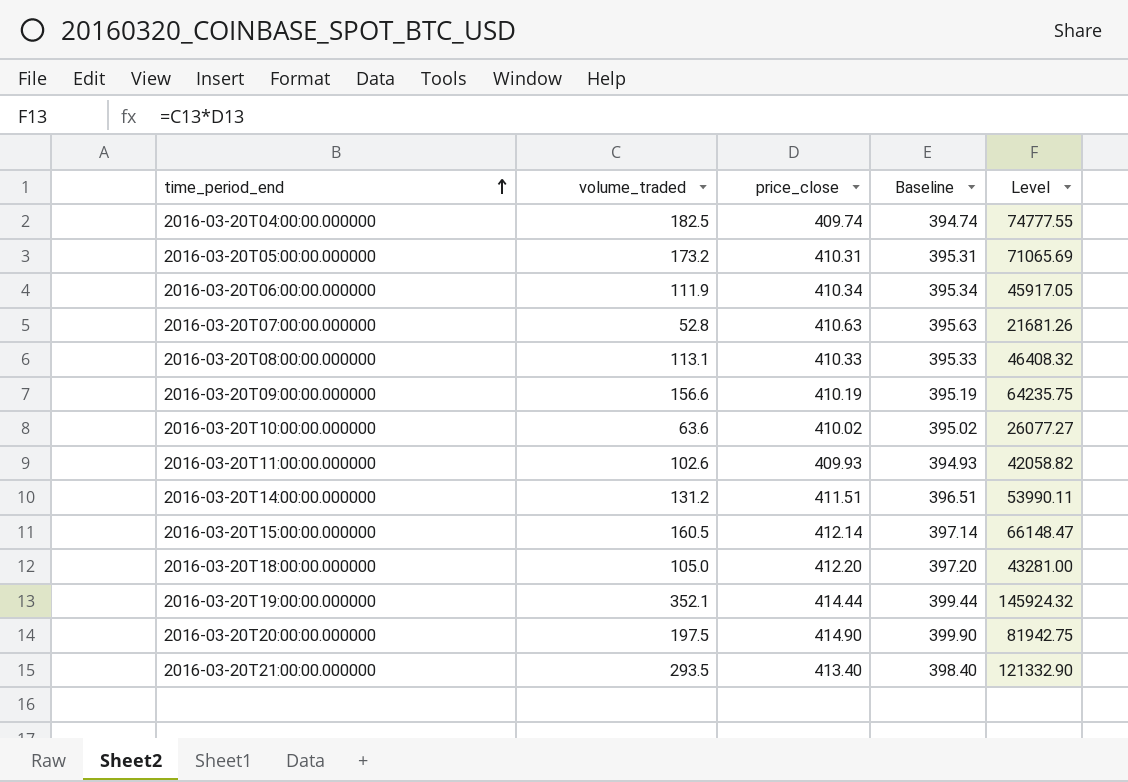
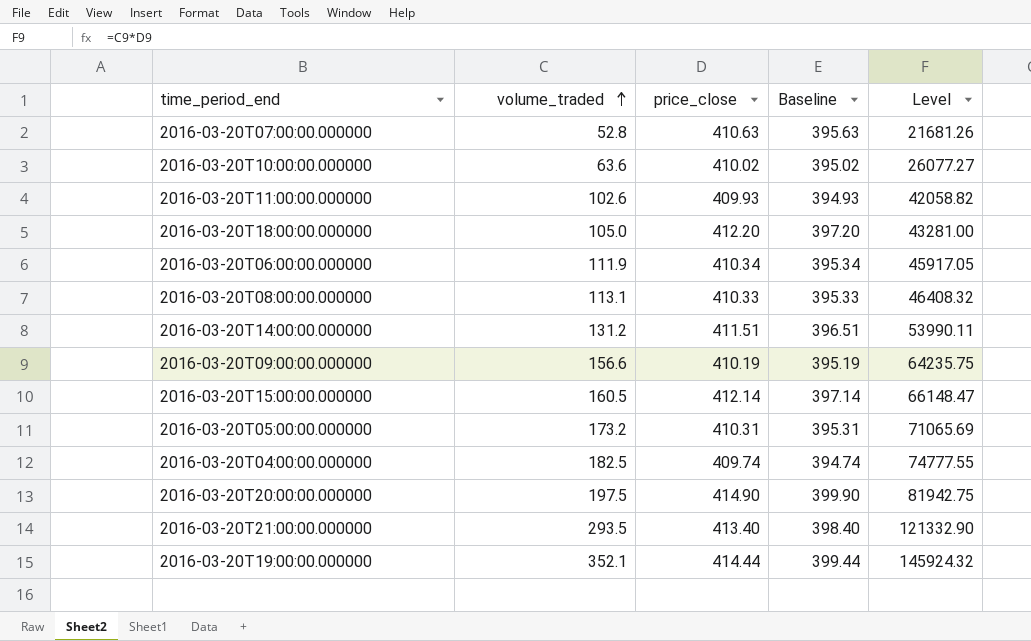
row order: time_period_end ascending -> volume_traded ascending

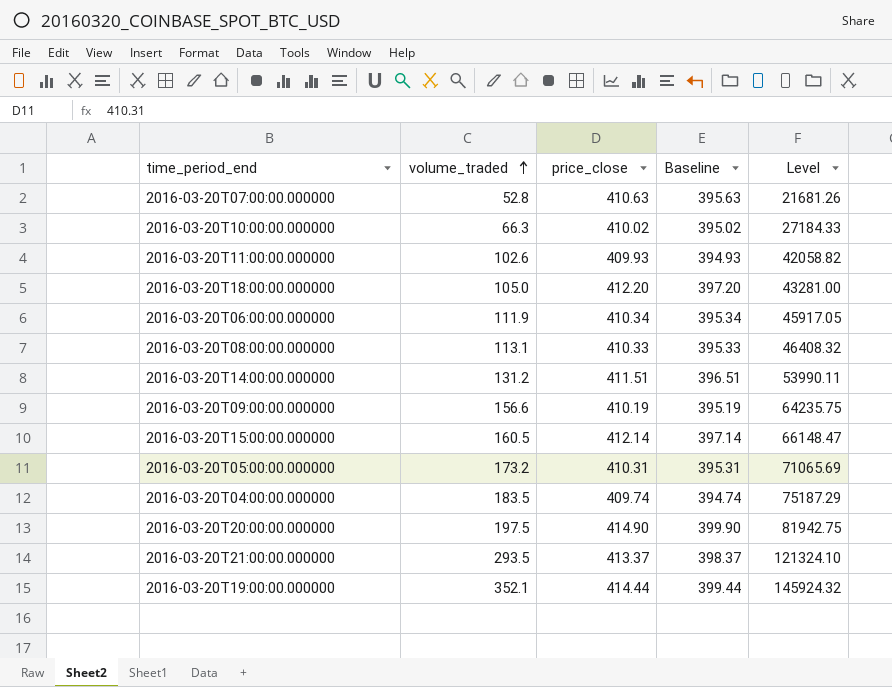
2016-03-20T10:00:00.000000 | volume_traded: 63.6 -> 66.3
2016-03-20T10:00:00.000000 | Level: 26077.27 -> 27184.33
2016-03-20T04:00:00.000000 | volume_traded: 182.5 -> 183.5
2016-03-20T04:00:00.000000 | Level: 74777.55 -> 75187.29
2016-03-20T21:00:00.000000 | price_close: 413.40 -> 413.37
2016-03-20T21:00:00.000000 | Baseline: 398.40 -> 398.37
2016-03-20T21:00:00.000000 | Level: 121332.90 -> 121324.10

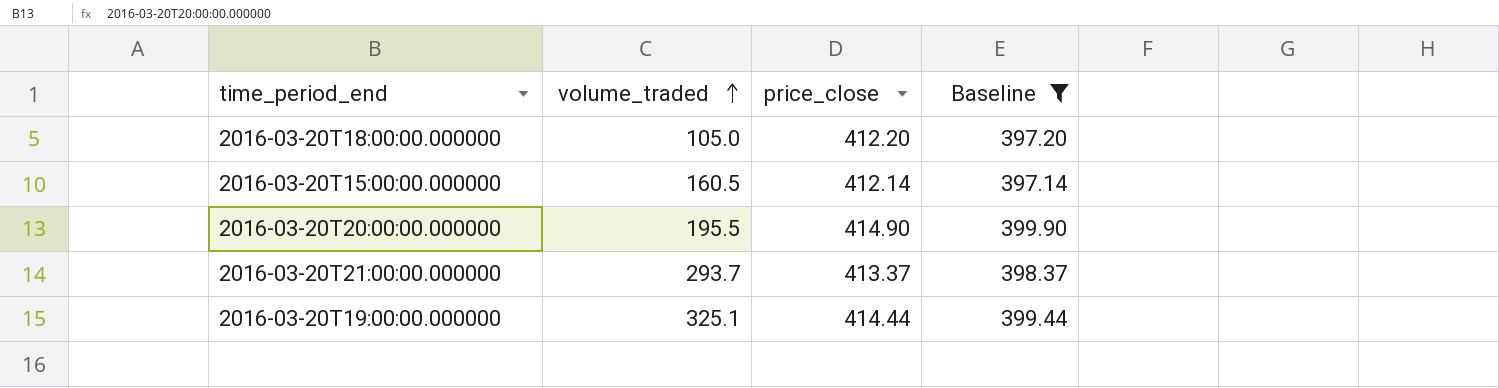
filter: none -> Baseline >= 397.14
column Level | formula: [volume_traded] * [price_close] -> none
2016-03-20T20:00:00.000000 | volume_traded: 197.5 -> 195.5
2016-03-20T21:00:00.000000 | volume_traded: 293.5 -> 293.7
2016-03-20T19:00:00.000000 | volume_traded: 352.1 -> 325.1

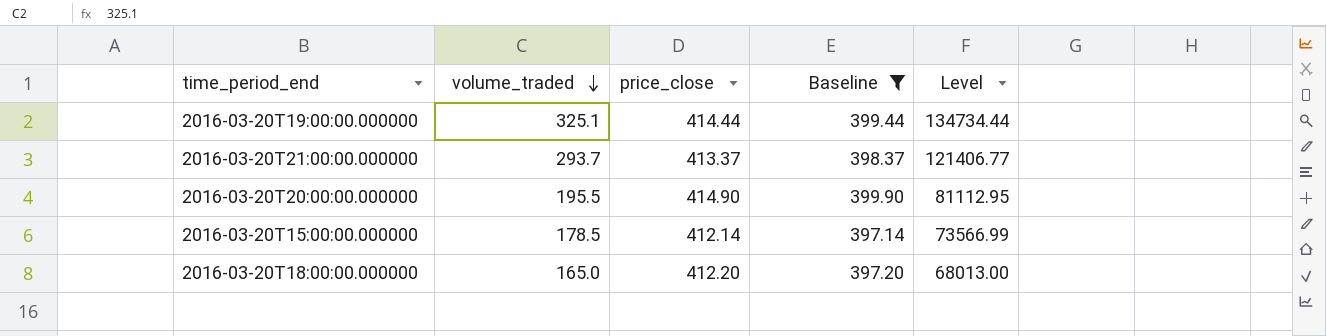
row order: volume_traded ascending -> volume_traded descending
column Level | formula: none -> [volume_traded] * [price_close]
2016-03-20T15:00:00.000000 | volume_traded: 160.5 -> 178.5
2016-03-20T18:00:00.000000 | volume_traded: 105.0 -> 165.0

